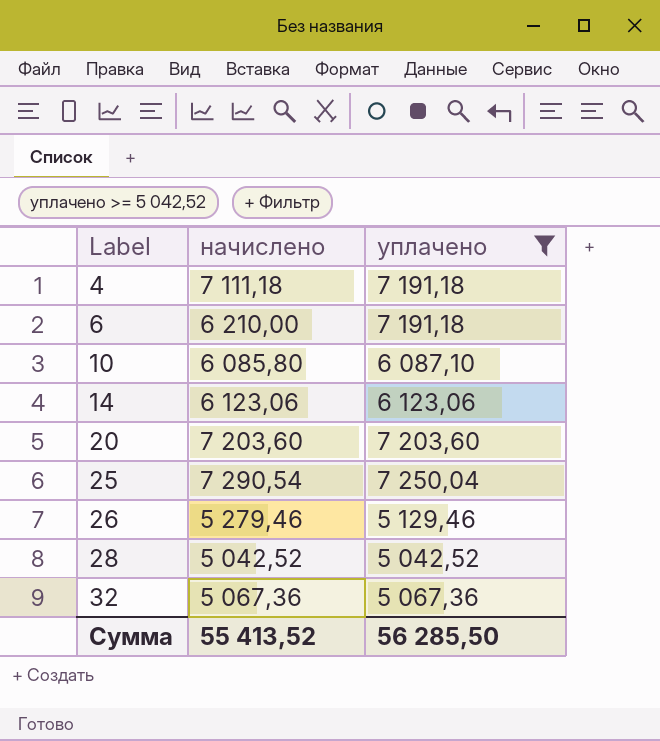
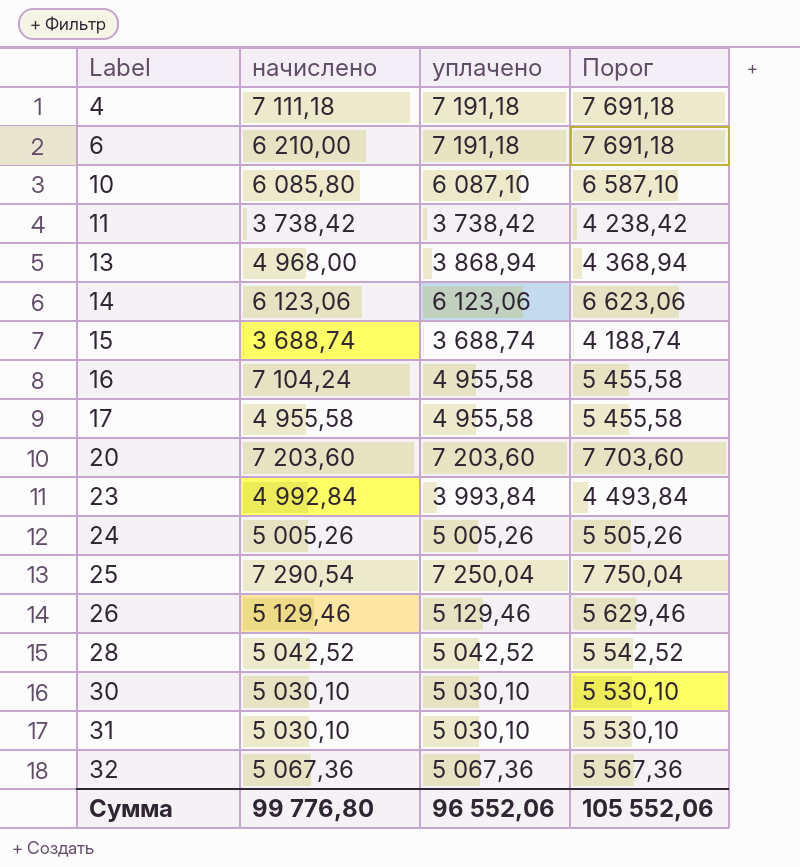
filter: уплачено >= 5 042,52 -> none
column Порог | formula: none -> [уплачено] + 500
26 | начислено: 5 279,46 -> 5 129,46
Сумма | начислено: 55 413,52 -> 99 776,80
Сумма | уплачено: 56 285,50 -> 96 552,06

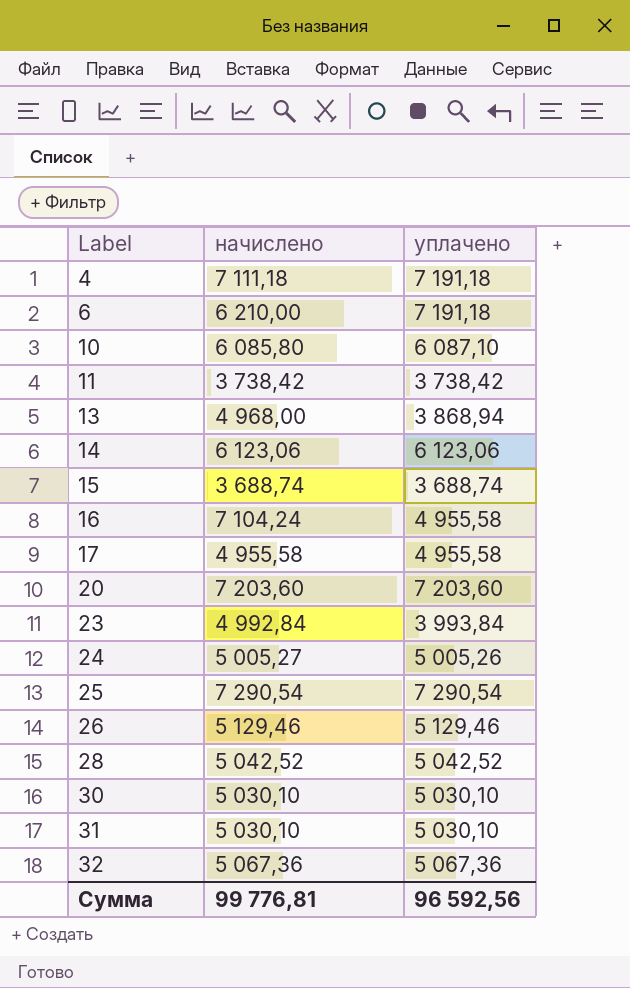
column Порог | formula: [уплачено] + 500 -> none
24 | начислено: 5 005,26 -> 5 005,27
25 | уплачено: 7 250,04 -> 7 290,54
Сумма | начислено: 99 776,80 -> 99 776,81
Сумма | уплачено: 96 552,06 -> 96 592,56

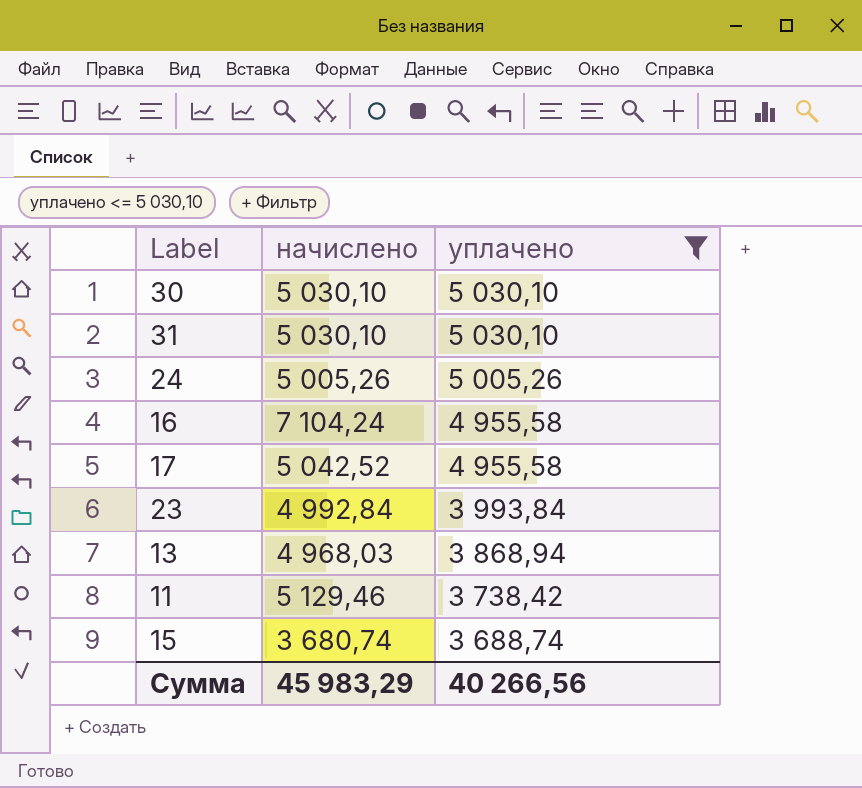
filter: none -> уплачено <= 5 030,10
row order: Label ascending -> уплачено descending
24 | начислено: 5 005,27 -> 5 005,26
17 | начислено: 4 955,58 -> 5 042,52
13 | начислено: 4 968,00 -> 4 968,03
11 | начислено: 3 738,42 -> 5 129,46
15 | начислено: 3 688,74 -> 3 680,74
Сумма | начислено: 99 776,81 -> 45 983,29
Сумма | уплачено: 96 592,56 -> 40 266,56

